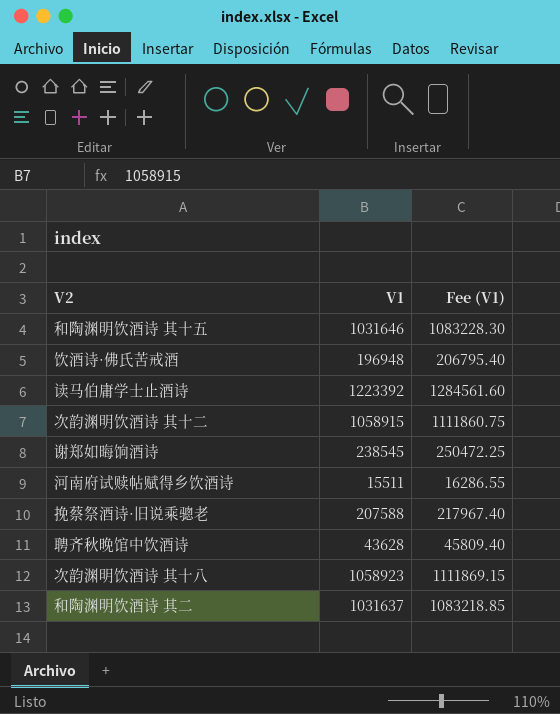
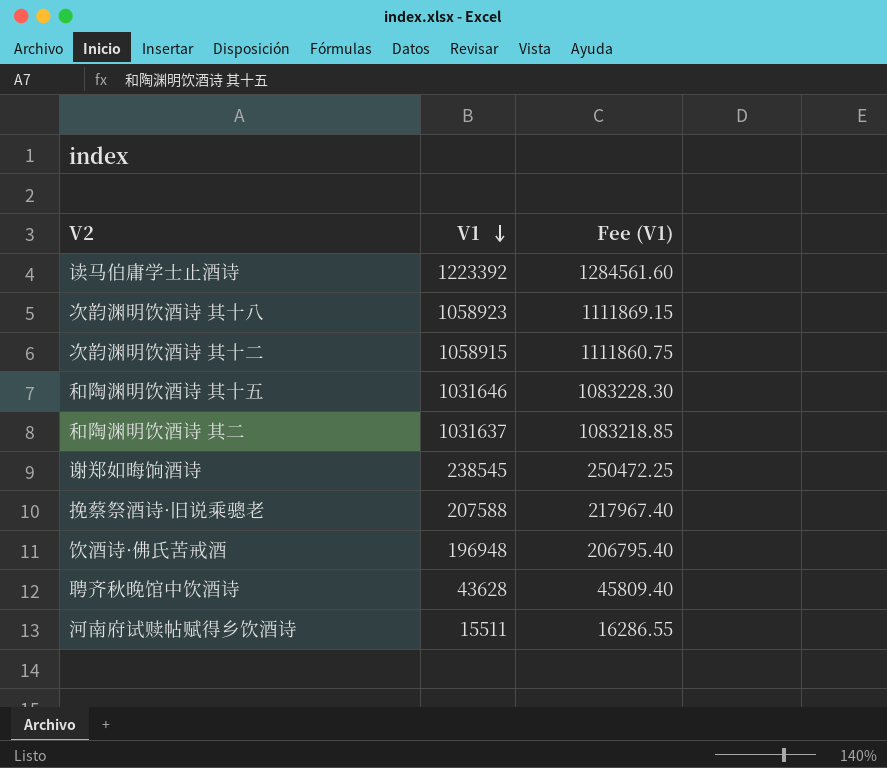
row order: none -> V1 descending

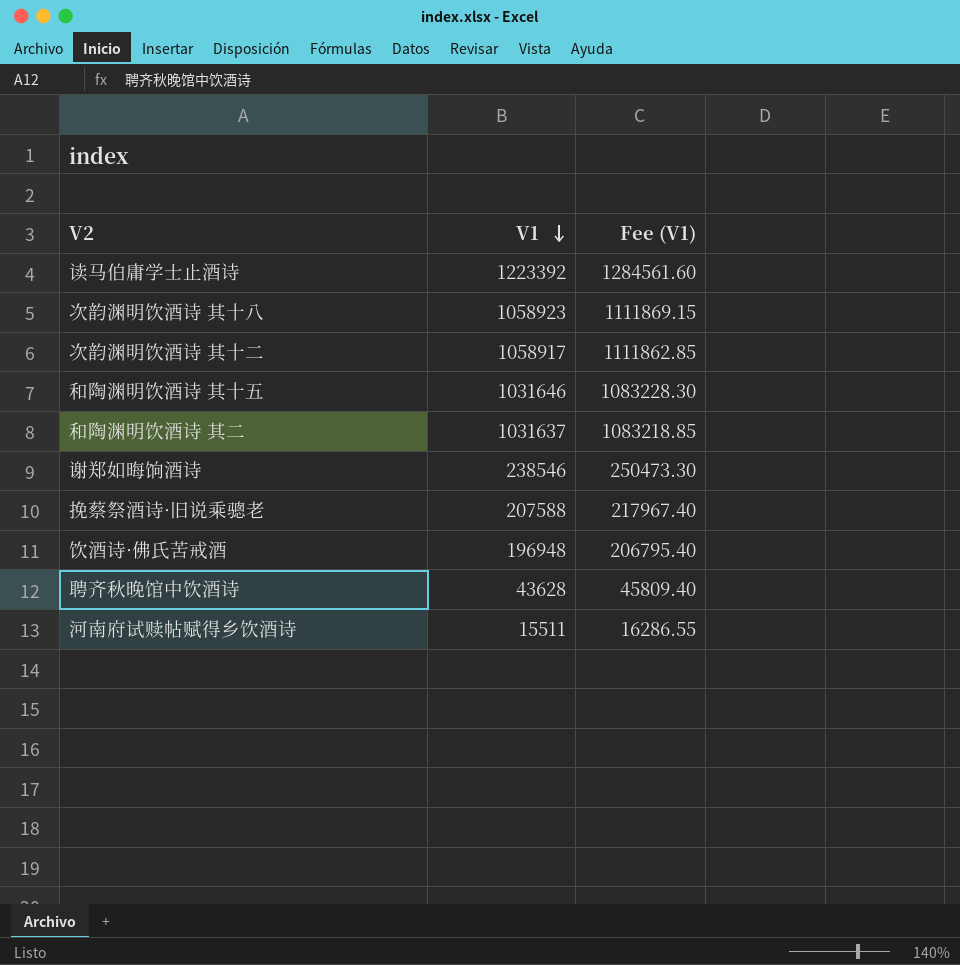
次韵渊明饮酒诗 其十二 | V1: 1058915 -> 1058917
次韵渊明饮酒诗 其十二 | Fee (V1): 1111860.75 -> 1111862.85
谢郑如晦饷酒诗 | V1: 238545 -> 238546
谢郑如晦饷酒诗 | Fee (V1): 250472.25 -> 250473.30

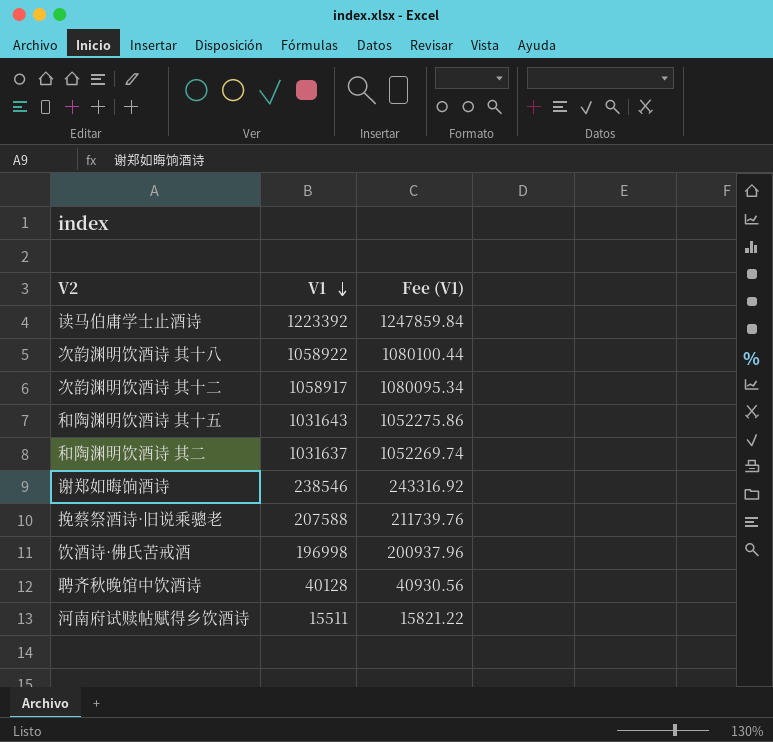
column Fee (V1) | formula: [V1] * 1.05 -> [V1] * 1.02
次韵渊明饮酒诗 其十八 | V1: 1058923 -> 1058922
和陶渊明饮酒诗 其十五 | V1: 1031646 -> 1031643
饮酒诗·佛氏苦戒酒 | V1: 196948 -> 196998
聘齐秋晚馆中饮酒诗 | V1: 43628 -> 40128

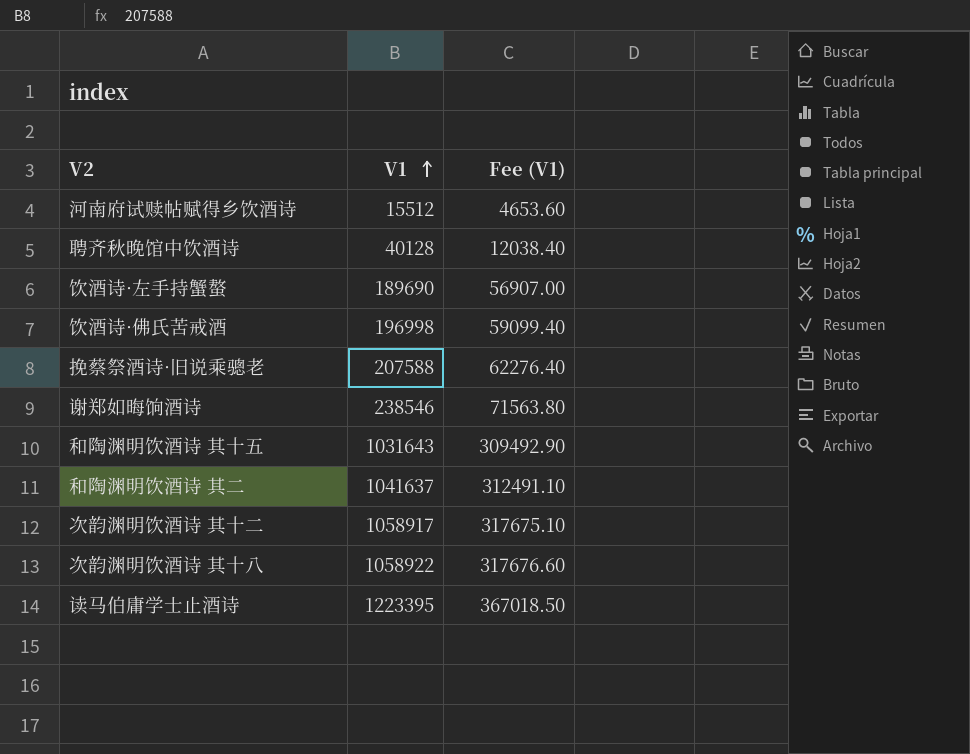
row order: V1 descending -> V1 ascending
column Fee (V1) | formula: [V1] * 1.02 -> [V1] * 0.3
河南府试赎帖赋得乡饮酒诗 | V1: 15511 -> 15512
row 饮酒诗·左手持蟹螯: none -> 189690 | 56907.00
和陶渊明饮酒诗 其二 | V1: 1031637 -> 1041637
读马伯庸学士止酒诗 | V1: 1223392 -> 1223395

